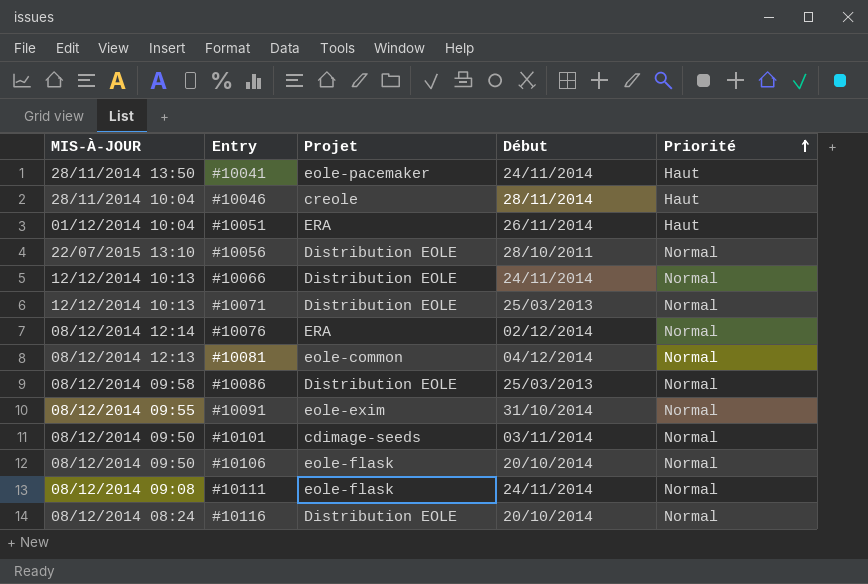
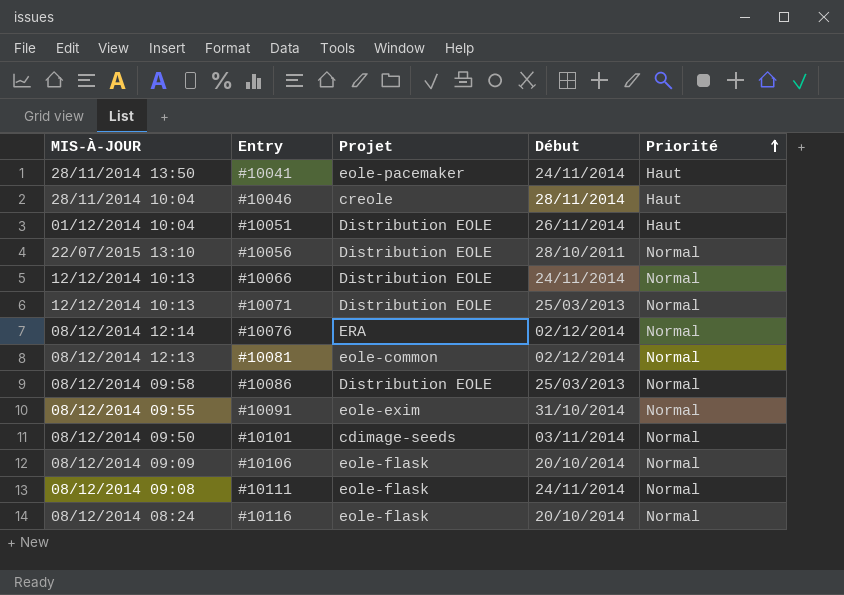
#10051 | Projet: ERA -> Distribution EOLE
#10081 | Début: 04/12/2014 -> 02/12/2014
#10106 | MIS-À-JOUR: 08/12/2014 09:50 -> 08/12/2014 09:09
#10116 | Projet: Distribution EOLE -> eole-flask

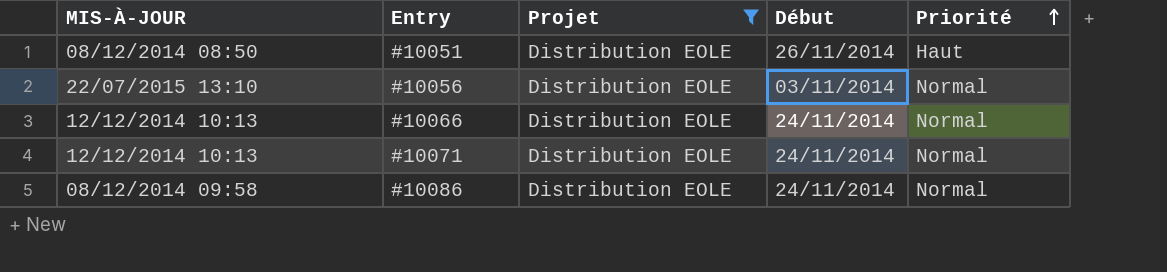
filter: none -> Projet = Distribution EOLE
#10051 | MIS-À-JOUR: 01/12/2014 10:04 -> 08/12/2014 08:50
#10056 | Début: 28/10/2011 -> 03/11/2014
#10071 | Début: 25/03/2013 -> 24/11/2014
#10086 | Début: 25/03/2013 -> 24/11/2014

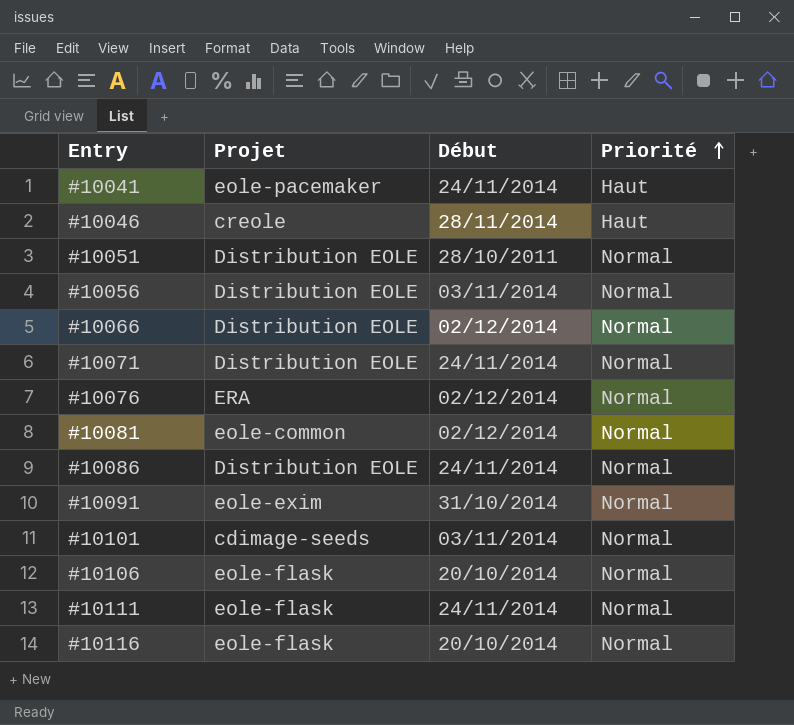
filter: Projet = Distribution EOLE -> none
column MIS-À-JOUR | position: 1 -> none
#10051 | Début: 26/11/2014 -> 28/10/2011
#10051 | Priorité: Haut -> Normal
#10066 | Début: 24/11/2014 -> 02/12/2014

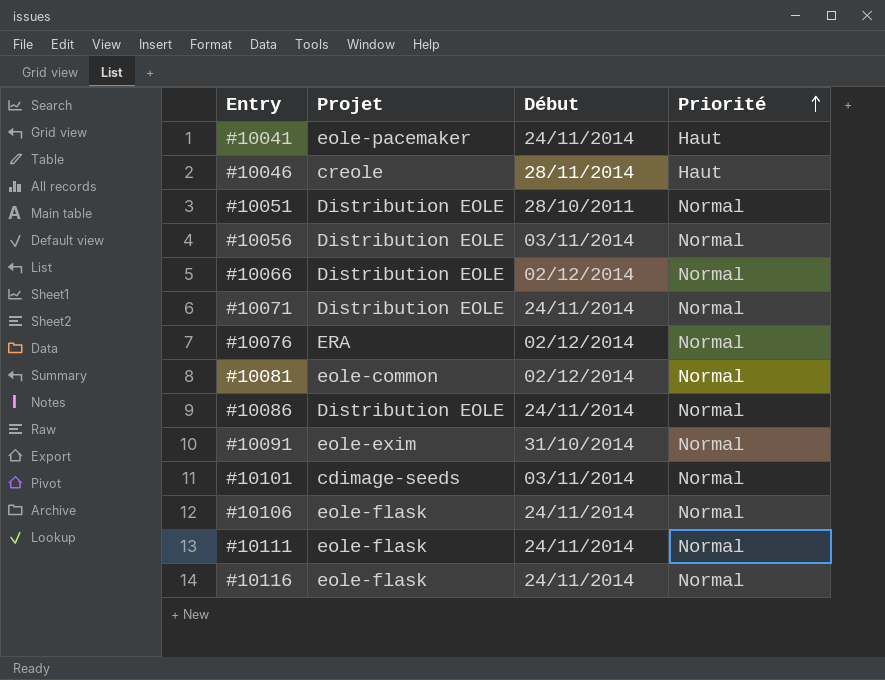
#10106 | Début: 20/10/2014 -> 24/11/2014
#10116 | Début: 20/10/2014 -> 24/11/2014

